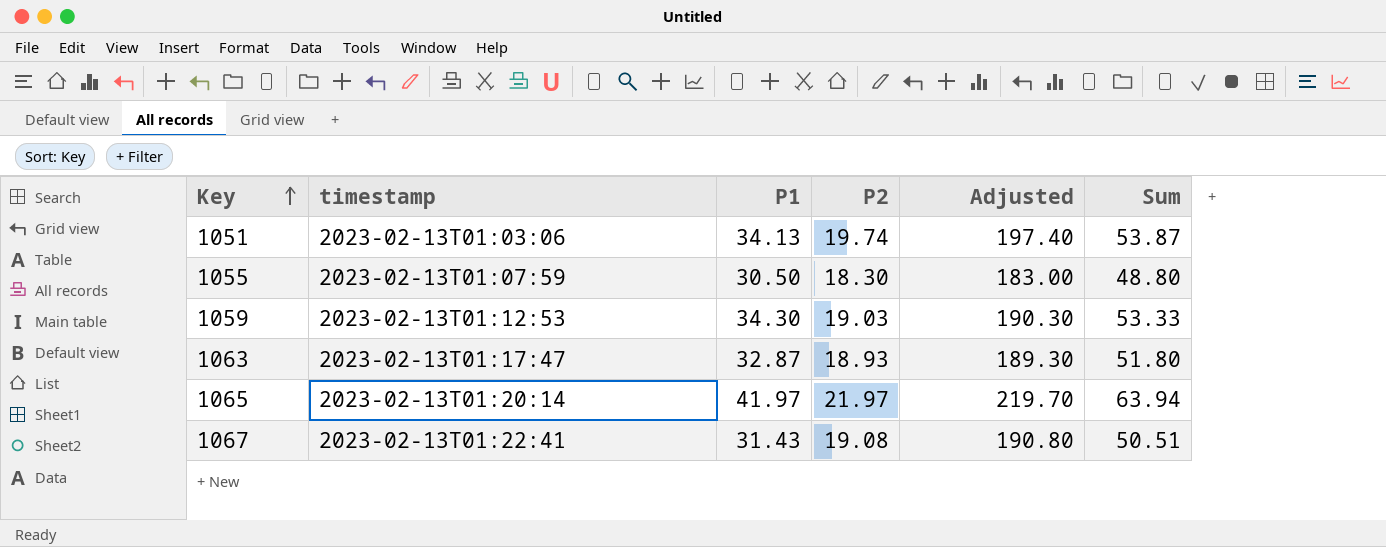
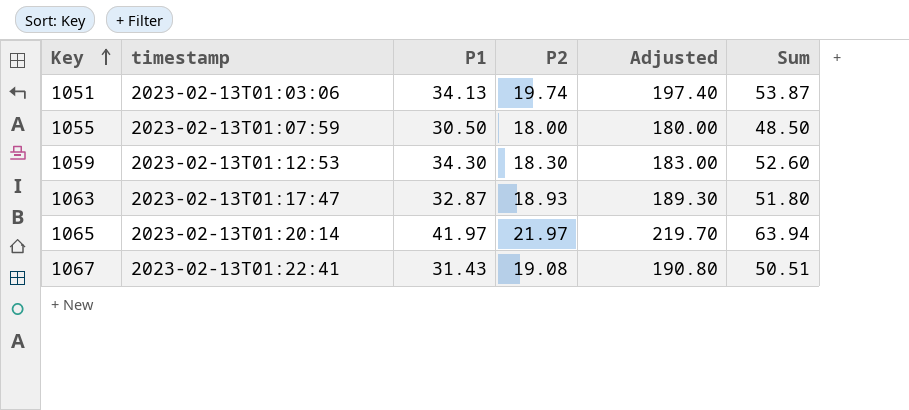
1055 | P2: 18.30 -> 18.00
1055 | Adjusted: 183.00 -> 180.00
1055 | Sum: 48.80 -> 48.50
1059 | P2: 19.03 -> 18.30
1059 | Adjusted: 190.30 -> 183.00
1059 | Sum: 53.33 -> 52.60

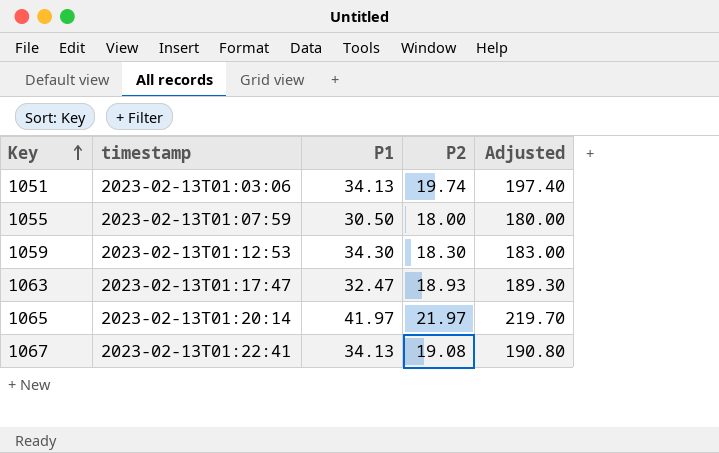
column Sum | formula: [P1] + [P2] -> none
1063 | P1: 32.87 -> 32.47
1067 | P1: 31.43 -> 34.13

